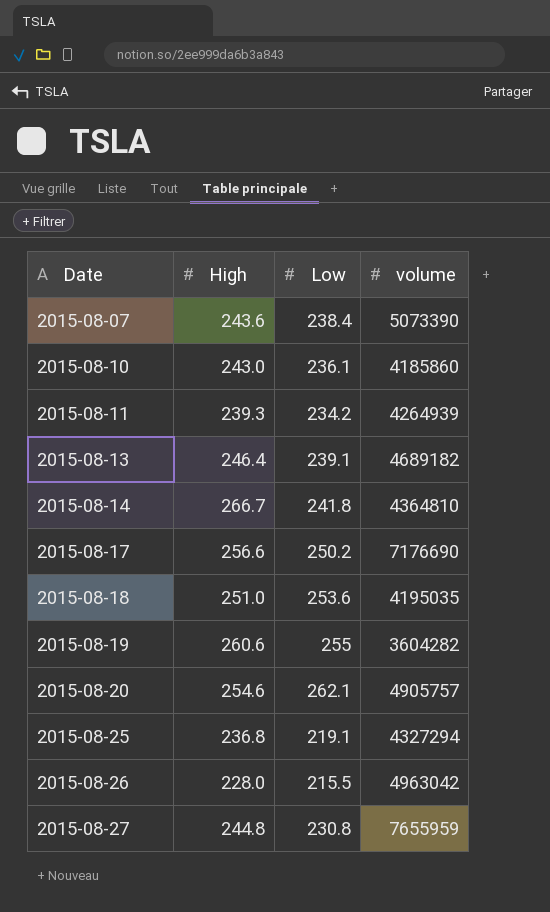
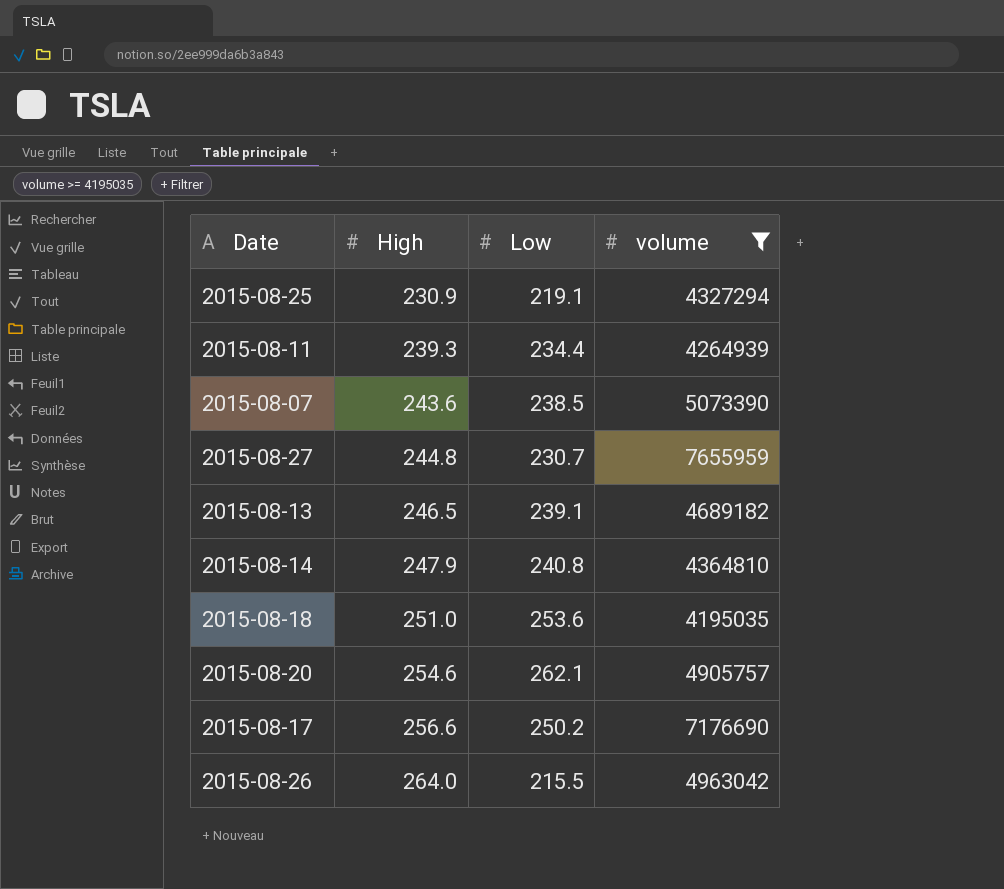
filter: none -> volume >= 4195035
row order: Date ascending -> High ascending
2015-08-25 | High: 236.8 -> 230.9
2015-08-11 | Low: 234.2 -> 234.4
2015-08-07 | Low: 238.4 -> 238.5
2015-08-27 | Low: 230.8 -> 230.7
2015-08-13 | High: 246.4 -> 246.5
2015-08-14 | High: 266.7 -> 247.9
2015-08-14 | Low: 241.8 -> 240.8
2015-08-26 | High: 228.0 -> 264.0

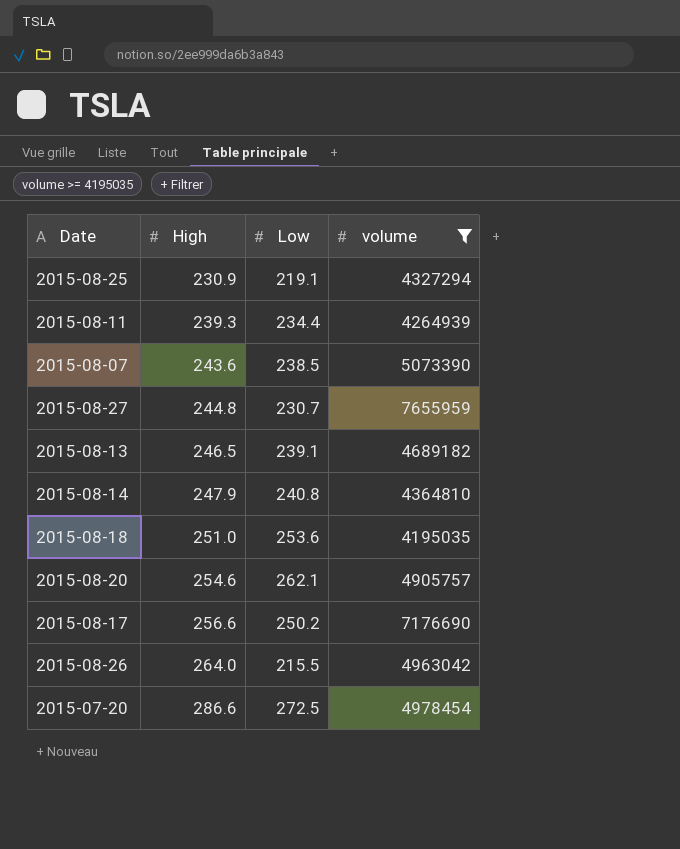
row 2015-07-20: none -> 286.6 | 272.5 | 4978454

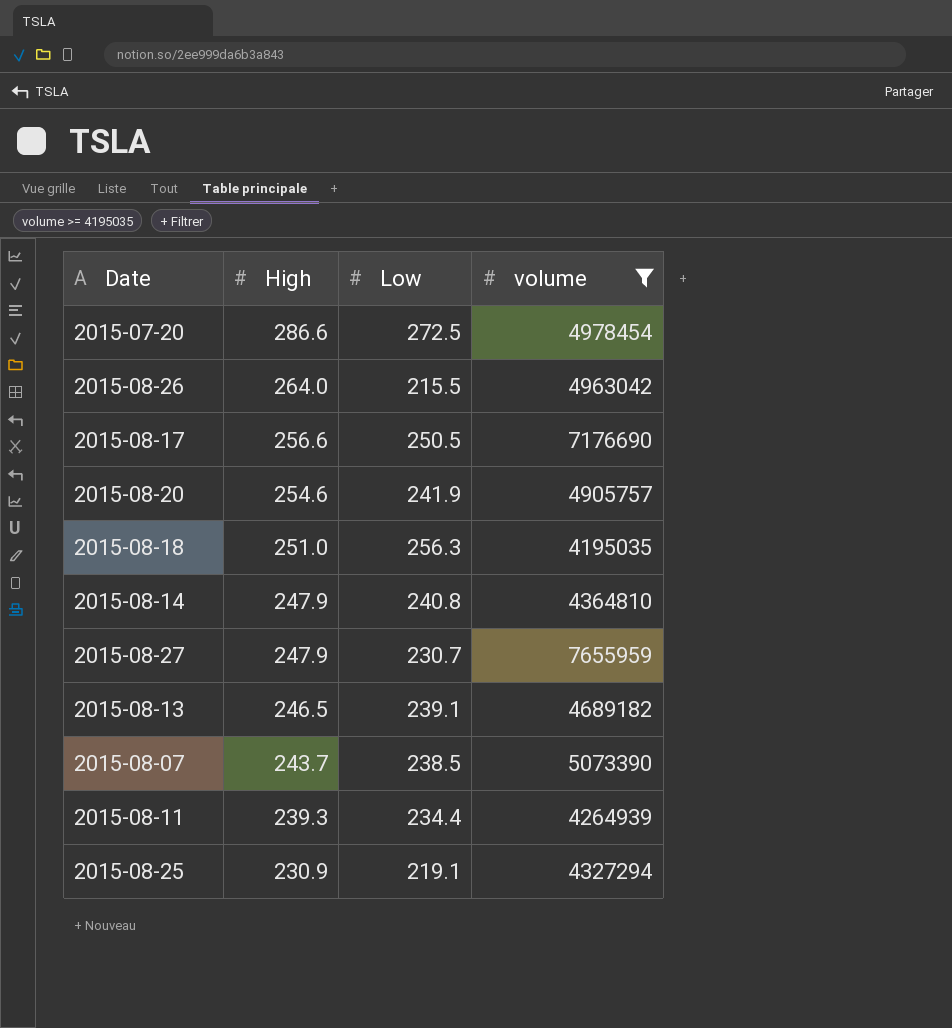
row order: High ascending -> High descending
2015-08-17 | Low: 250.2 -> 250.5
2015-08-20 | Low: 262.1 -> 241.9
2015-08-18 | Low: 253.6 -> 256.3
2015-08-27 | High: 244.8 -> 247.9
2015-08-07 | High: 243.6 -> 243.7

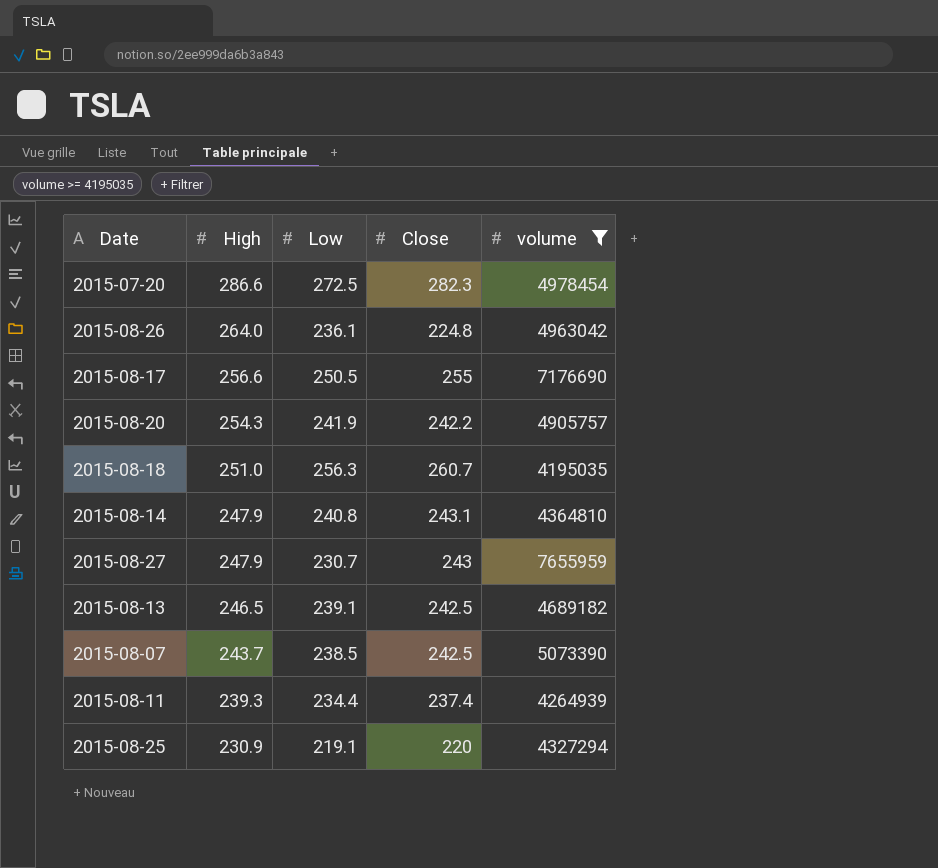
column Close | position: none -> 4
2015-08-26 | Low: 215.5 -> 236.1
2015-08-20 | High: 254.6 -> 254.3

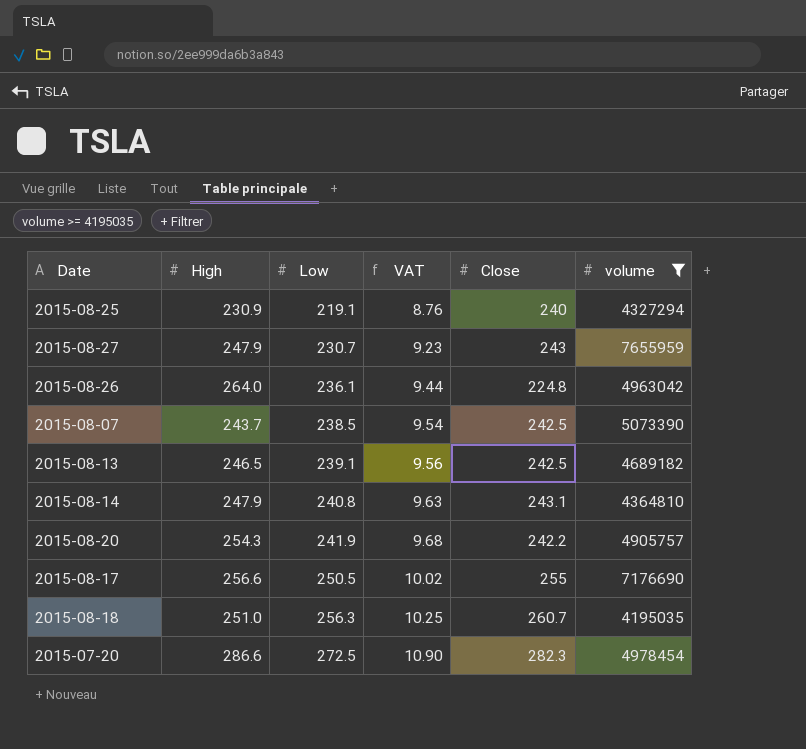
row order: High descending -> Low ascending
column VAT | formula: none -> [Low] * 0.04
row 2015-08-11: 239.3 | 234.4 | 237.4 | 4264939 -> none
2015-08-25 | Close: 220 -> 240

